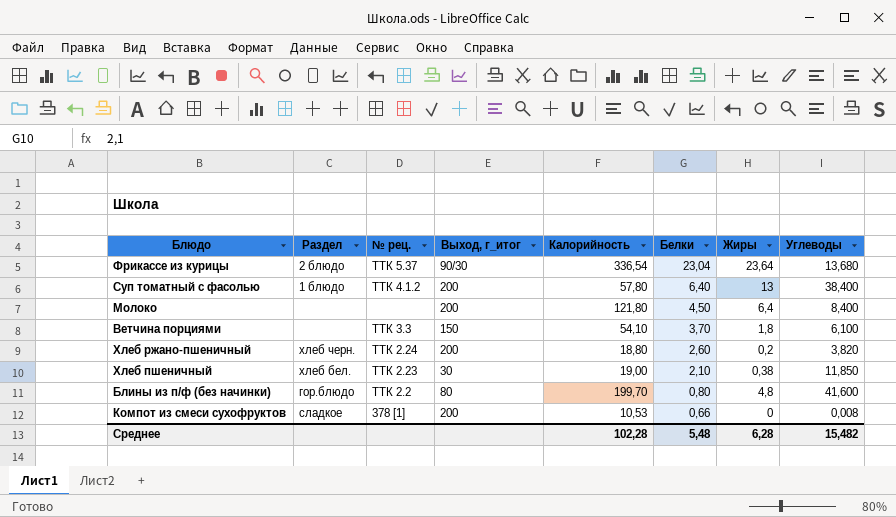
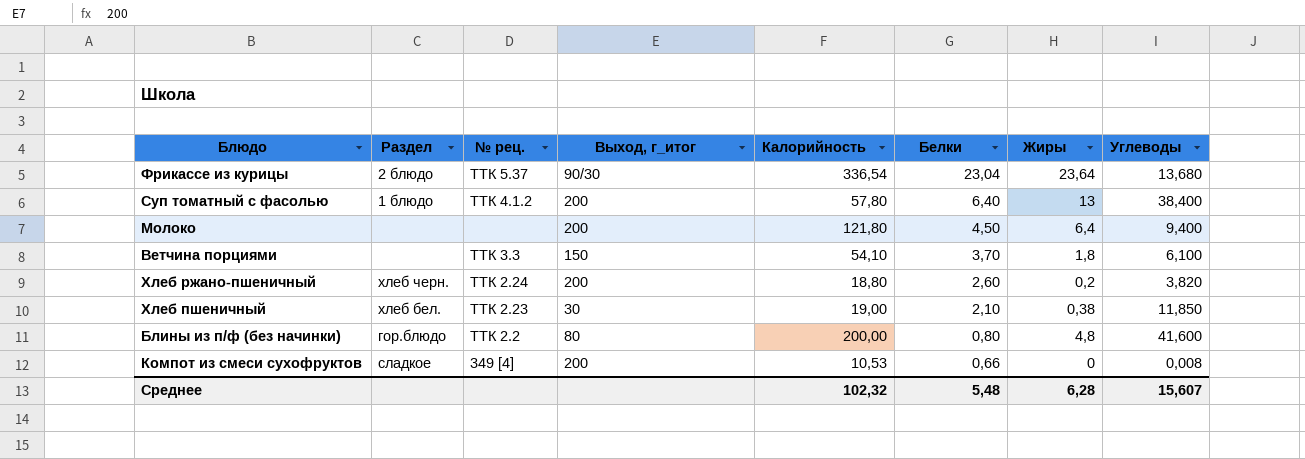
Молоко | Углеводы: 8,400 -> 9,400
Блины из п/ф (без начинки) | Калорийность: 199,70 -> 200,00
Компот из смеси сухофруктов | № рец.: 378 [1] -> 349 [4]
Среднее | Калорийность: 102,28 -> 102,32
Среднее | Углеводы: 15,482 -> 15,607

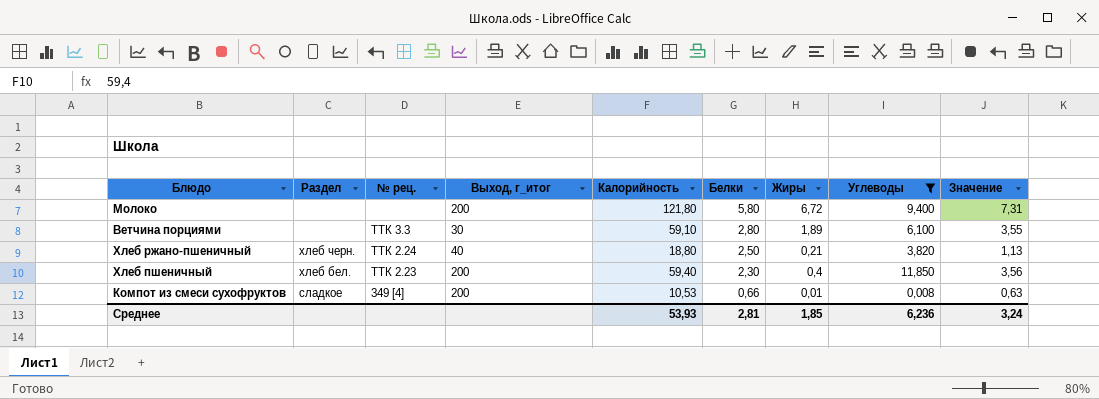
filter: none -> Углеводы <= 11,850
column Значение | formula: none -> [Калорийность] * 0,06
Молоко | Белки: 4,50 -> 5,80
Молоко | Жиры: 6,4 -> 6,72
Ветчина порциями | Выход, г_итог: 150 -> 30
Ветчина порциями | Калорийность: 54,10 -> 59,10
Ветчина порциями | Белки: 3,70 -> 2,80
Ветчина порциями | Жиры: 1,8 -> 1,89
Хлеб ржано-пшеничный | Выход, г_итог: 200 -> 40
Хлеб ржано-пшеничный | Белки: 2,60 -> 2,50
Хлеб ржано-пшеничный | Жиры: 0,2 -> 0,21
Хлеб пшеничный | Выход, г_итог: 30 -> 200
Хлеб пшеничный | Калорийность: 19,00 -> 59,40
Хлеб пшеничный | Белки: 2,10 -> 2,30
Хлеб пшеничный | Жиры: 0,38 -> 0,4
Компот из смеси сухофруктов | Жиры: 0 -> 0,01
Среднее | Калорийность: 102,32 -> 53,93
Среднее | Белки: 5,48 -> 2,81
Среднее | Жиры: 6,28 -> 1,85
Среднее | Углеводы: 15,607 -> 6,236

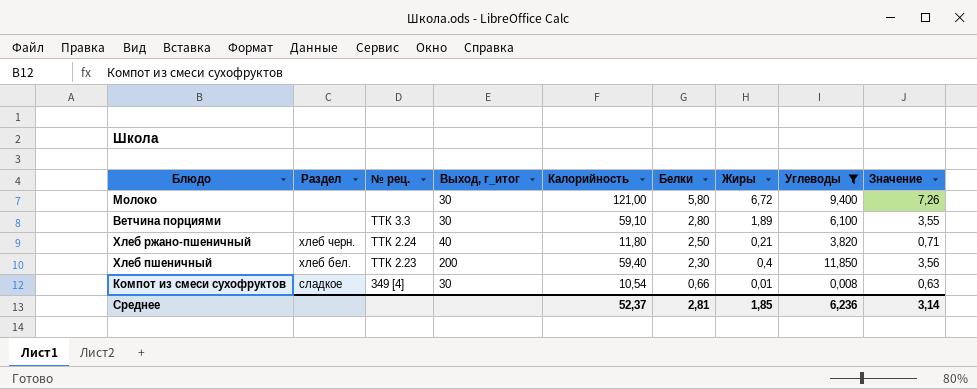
Молоко | Выход, г_итог: 200 -> 30
Молоко | Калорийность: 121,80 -> 121,00
Молоко | Значение: 7,31 -> 7,26
Хлеб ржано-пшеничный | Калорийность: 18,80 -> 11,80
Хлеб ржано-пшеничный | Значение: 1,13 -> 0,71
Компот из смеси сухофруктов | Выход, г_итог: 200 -> 30
Компот из смеси сухофруктов | Калорийность: 10,53 -> 10,54
Среднее | Калорийность: 53,93 -> 52,37
Среднее | Значение: 3,24 -> 3,14

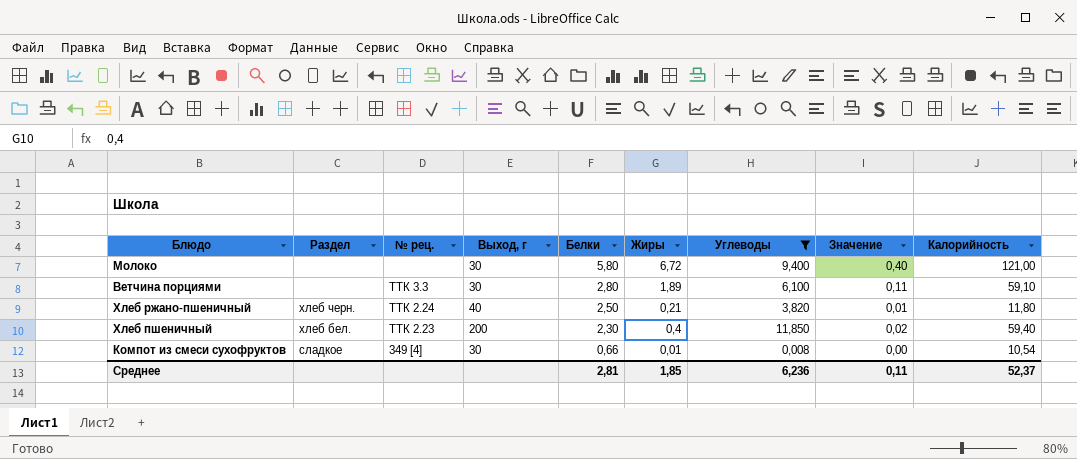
column name: Выход, г_итог -> Выход, г
column Значение | formula: [Калорийность] * 0,06 -> [Жиры] * 0,06
column Калорийность | position: 5 -> 9
Среднее | Значение: 3,14 -> 0,11

